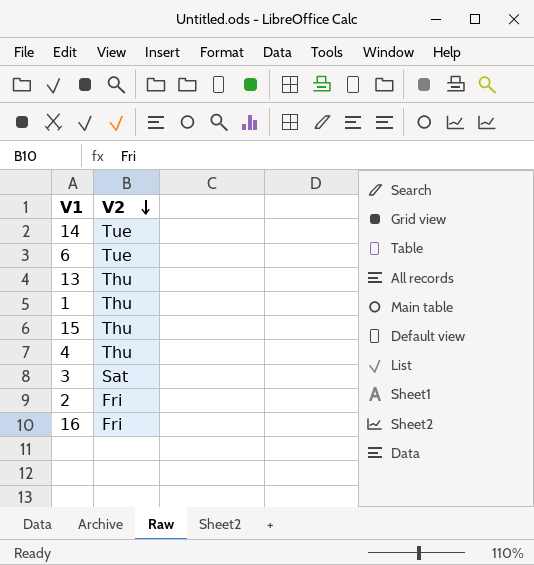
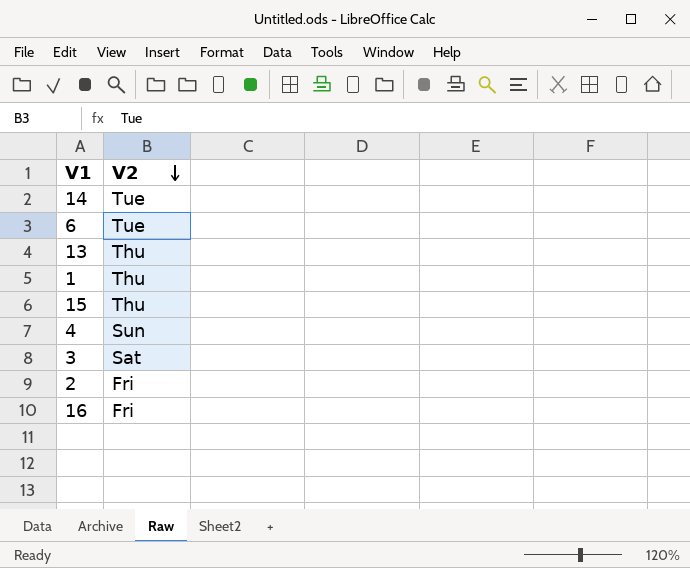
4 | V2: Thu -> Sun

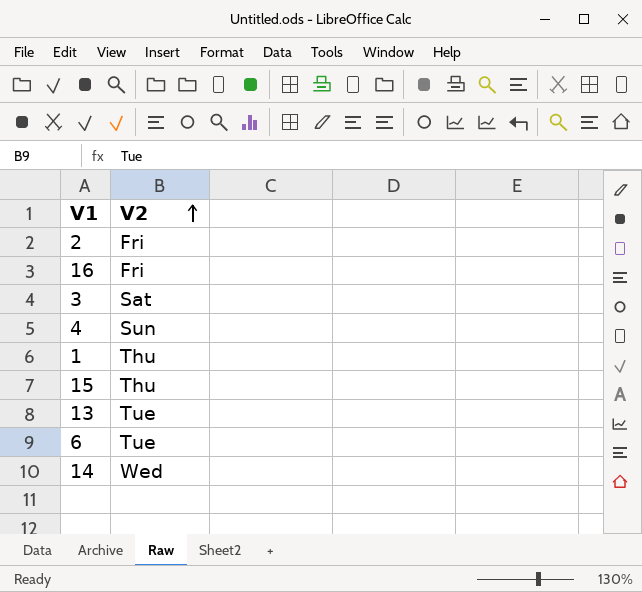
row order: V2 descending -> V2 ascending
13 | V2: Thu -> Tue
14 | V2: Tue -> Wed

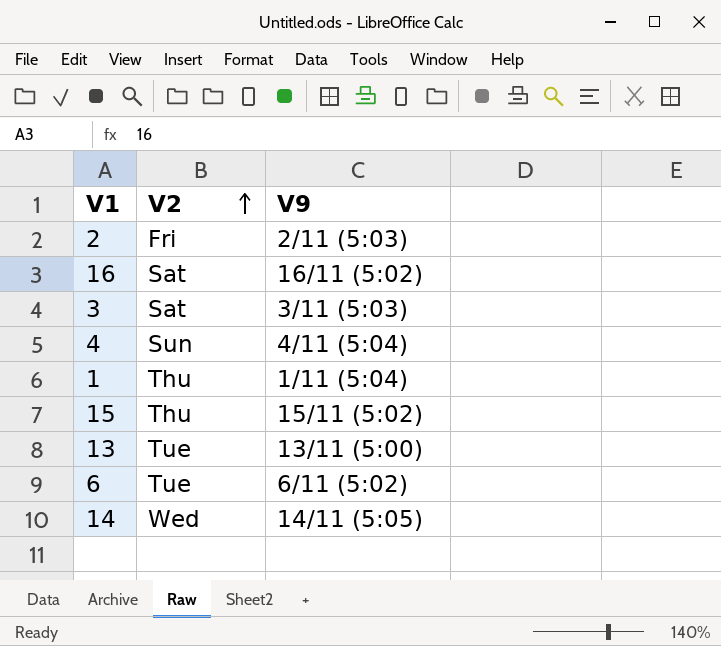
column V9 | position: none -> 3
16 | V2: Fri -> Sat

